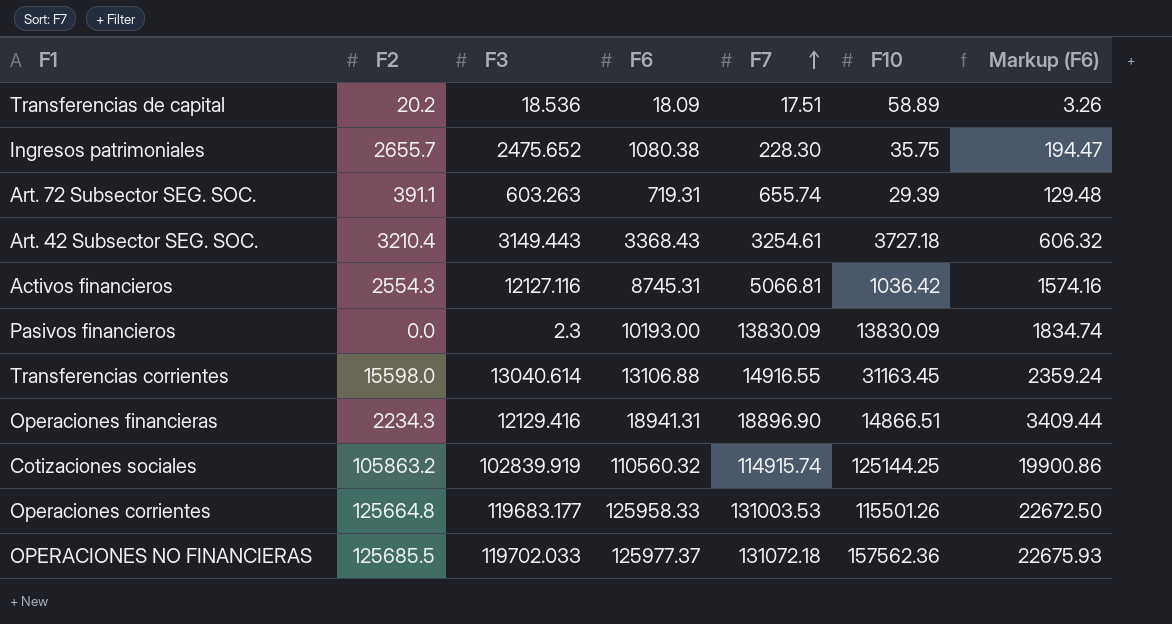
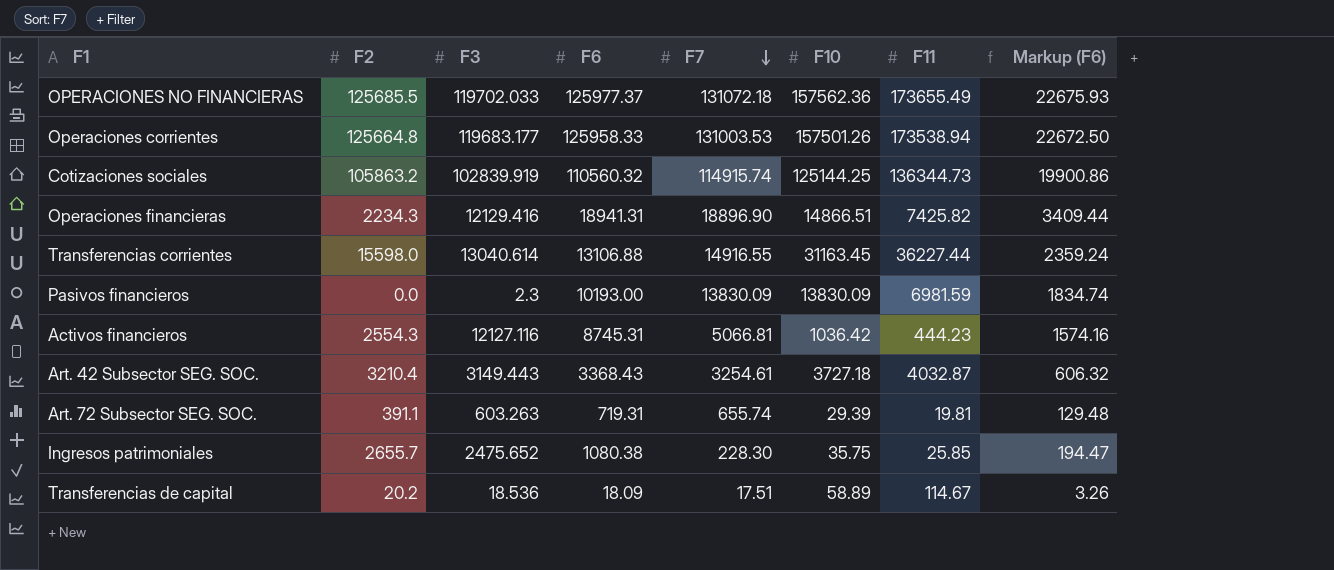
row order: F7 ascending -> F7 descending
column F11 | position: none -> 7
Operaciones corrientes | F10: 115501.26 -> 157501.26

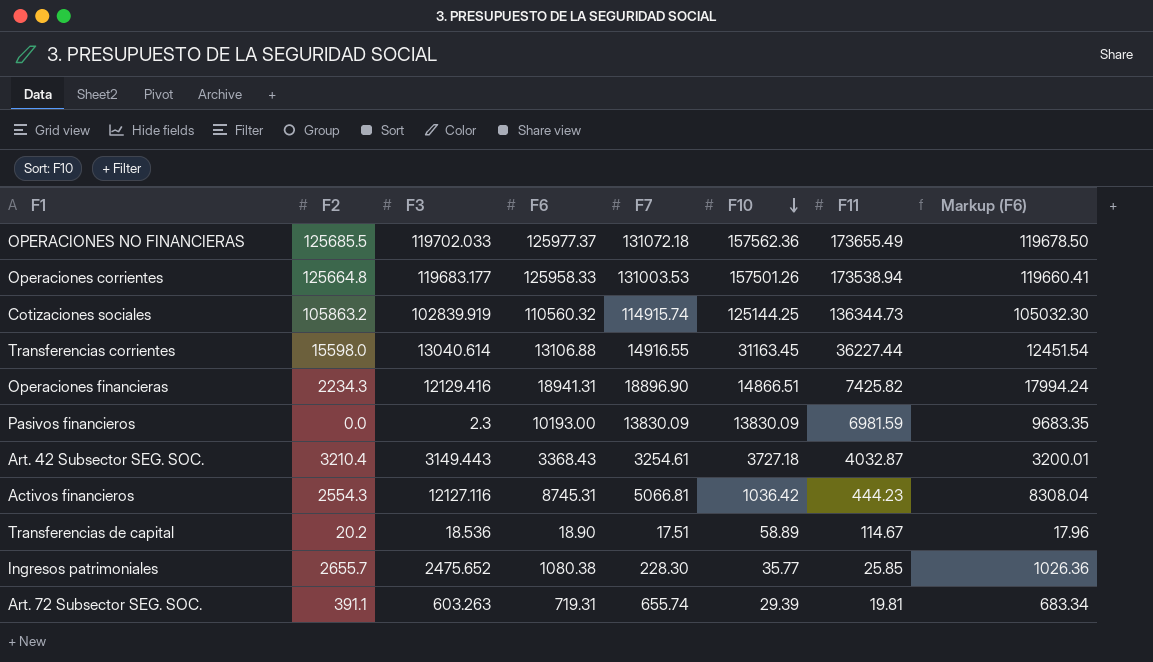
row order: F7 descending -> F10 descending
column Markup (F6) | formula: [F6] * 0.18 -> [F6] * 0.95
Transferencias de capital | F6: 18.09 -> 18.90
Ingresos patrimoniales | F10: 35.75 -> 35.77

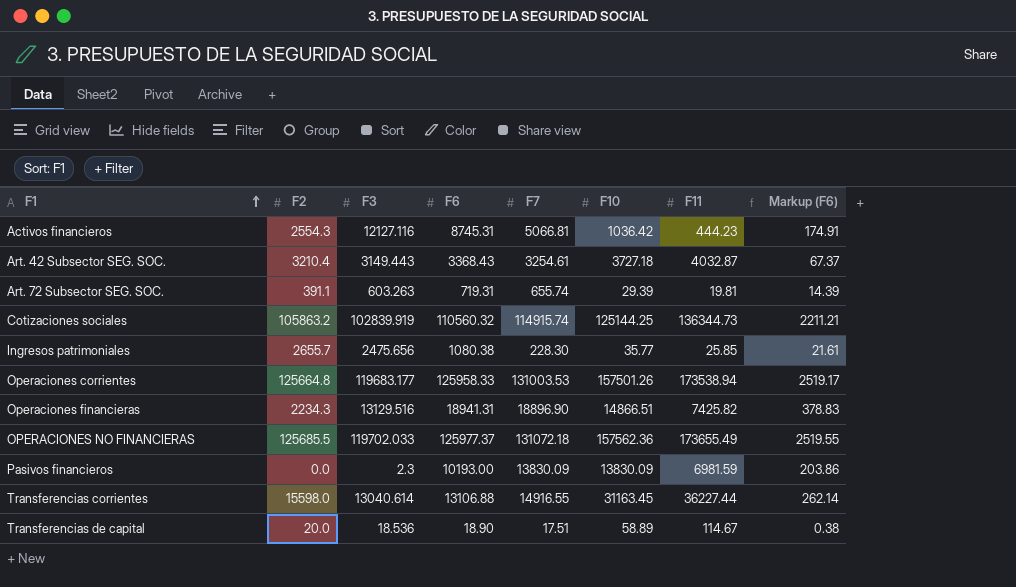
row order: F10 descending -> F1 ascending
column Markup (F6) | formula: [F6] * 0.95 -> [F6] * 0.02
Ingresos patrimoniales | F3: 2475.652 -> 2475.656
Operaciones financieras | F3: 12129.416 -> 13129.516
Transferencias de capital | F2: 20.2 -> 20.0

